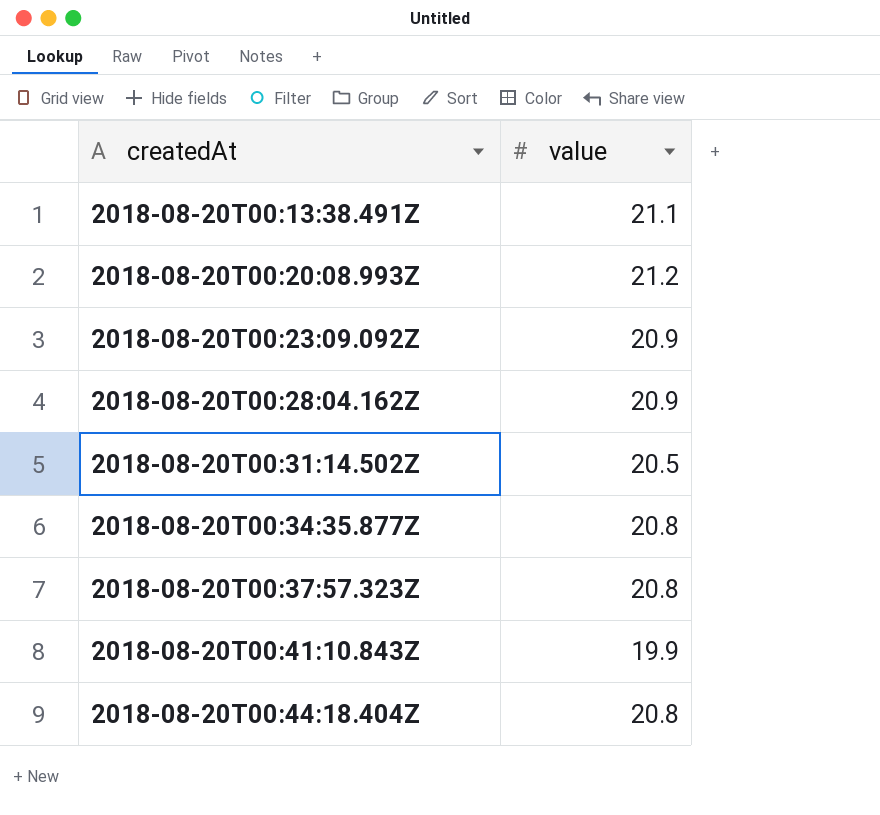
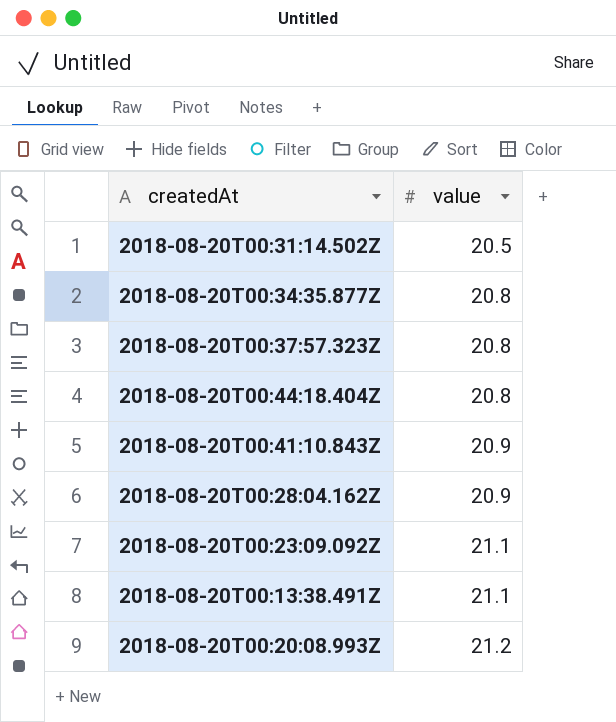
row order: createdAt ascending -> value ascending
2018-08-20T00:41:10.843Z | value: 19.9 -> 20.9
2018-08-20T00:23:09.092Z | value: 20.9 -> 21.1

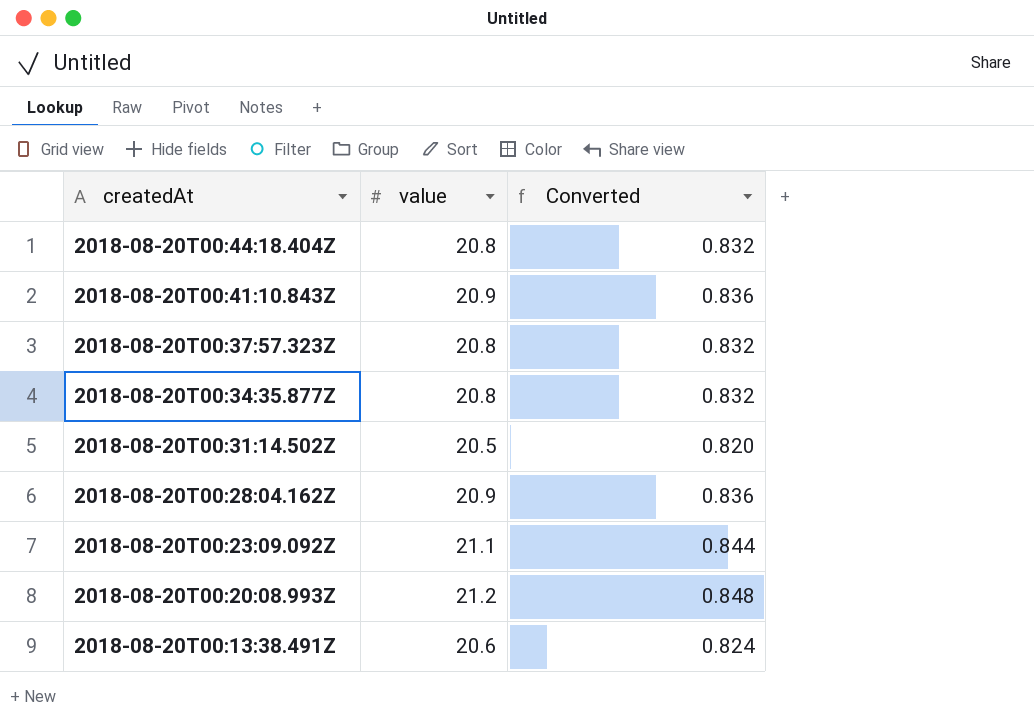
row order: value ascending -> createdAt descending
column Converted | formula: none -> [value] * 0.04
2018-08-20T00:13:38.491Z | value: 21.1 -> 20.6

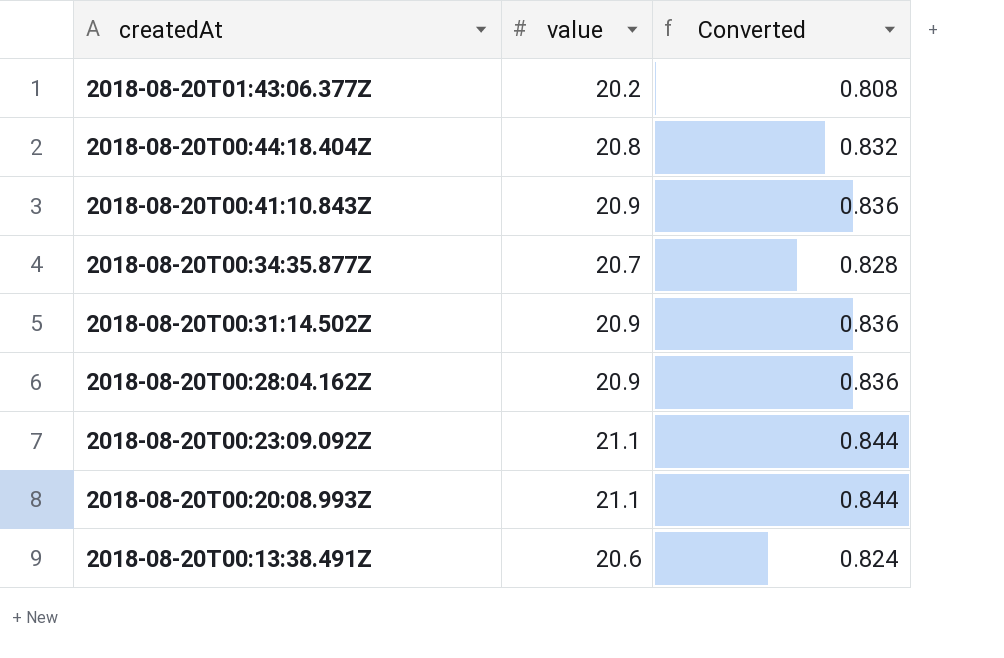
row 2018-08-20T00:37:57.323Z: 20.8 | 0.832 -> none
row 2018-08-20T01:43:06.377Z: none -> 20.2 | 0.808
2018-08-20T00:34:35.877Z | value: 20.8 -> 20.7
2018-08-20T00:34:35.877Z | Converted: 0.832 -> 0.828
2018-08-20T00:31:14.502Z | value: 20.5 -> 20.9
2018-08-20T00:31:14.502Z | Converted: 0.820 -> 0.836
2018-08-20T00:20:08.993Z | value: 21.2 -> 21.1
2018-08-20T00:20:08.993Z | Converted: 0.848 -> 0.844

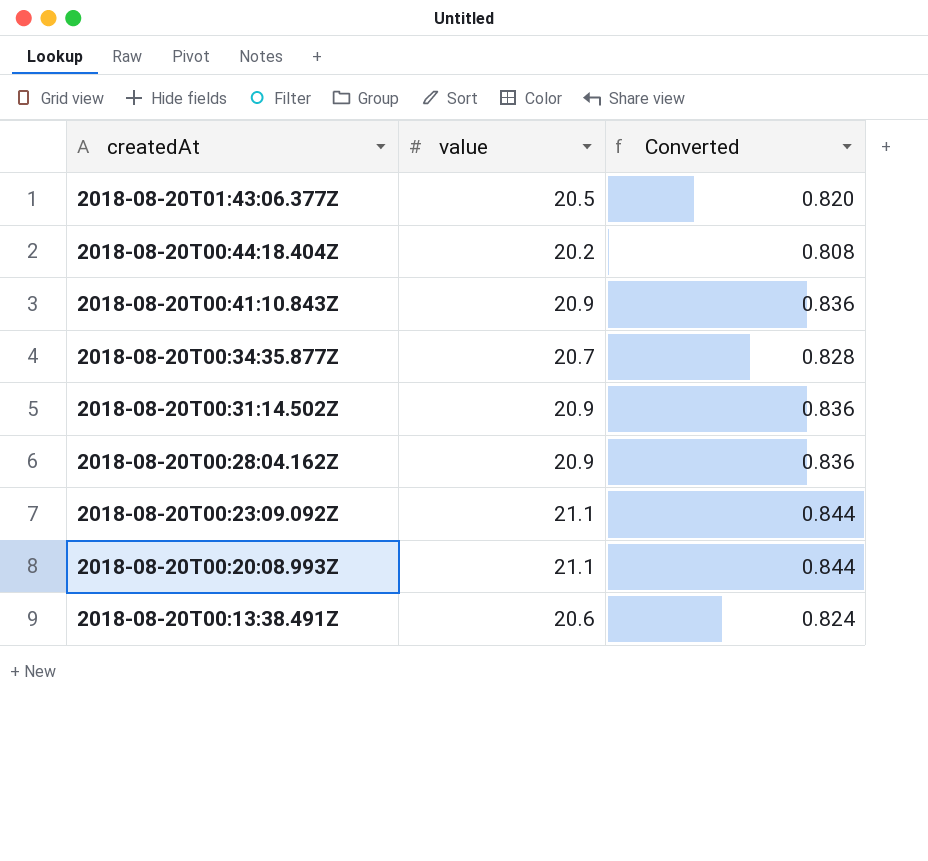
2018-08-20T01:43:06.377Z | value: 20.2 -> 20.5
2018-08-20T01:43:06.377Z | Converted: 0.808 -> 0.820
2018-08-20T00:44:18.404Z | value: 20.8 -> 20.2
2018-08-20T00:44:18.404Z | Converted: 0.832 -> 0.808

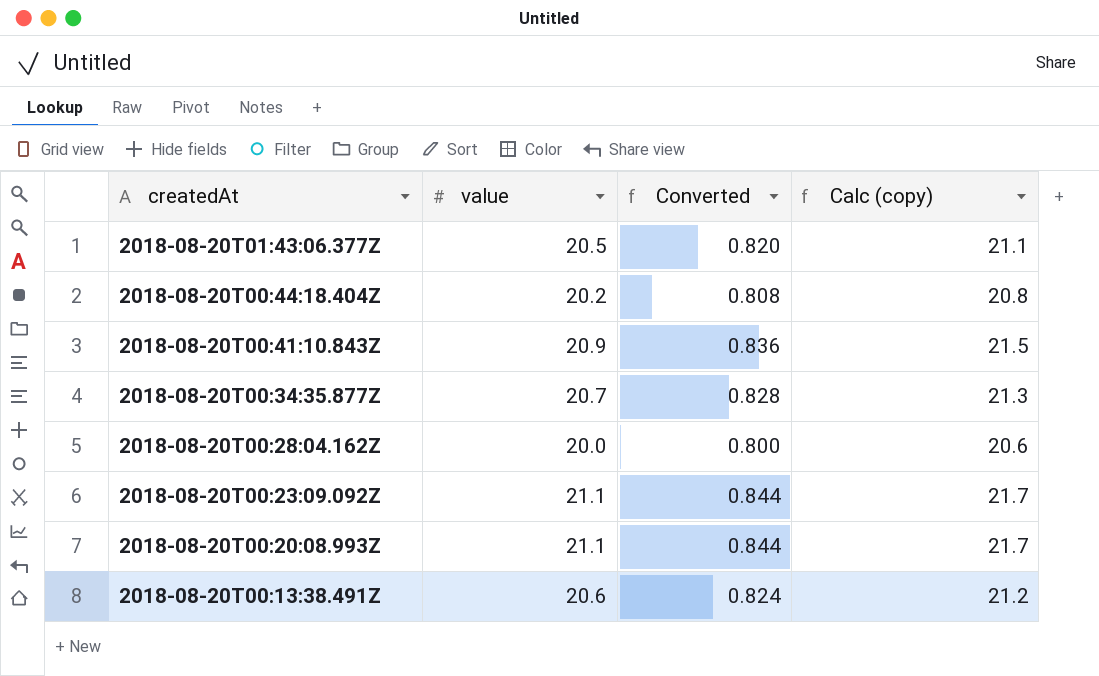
column Calc (copy) | formula: none -> [value] * 1.03
row 2018-08-20T00:31:14.502Z: 20.9 | 0.836 -> none
2018-08-20T00:28:04.162Z | value: 20.9 -> 20.0
2018-08-20T00:28:04.162Z | Converted: 0.836 -> 0.800

